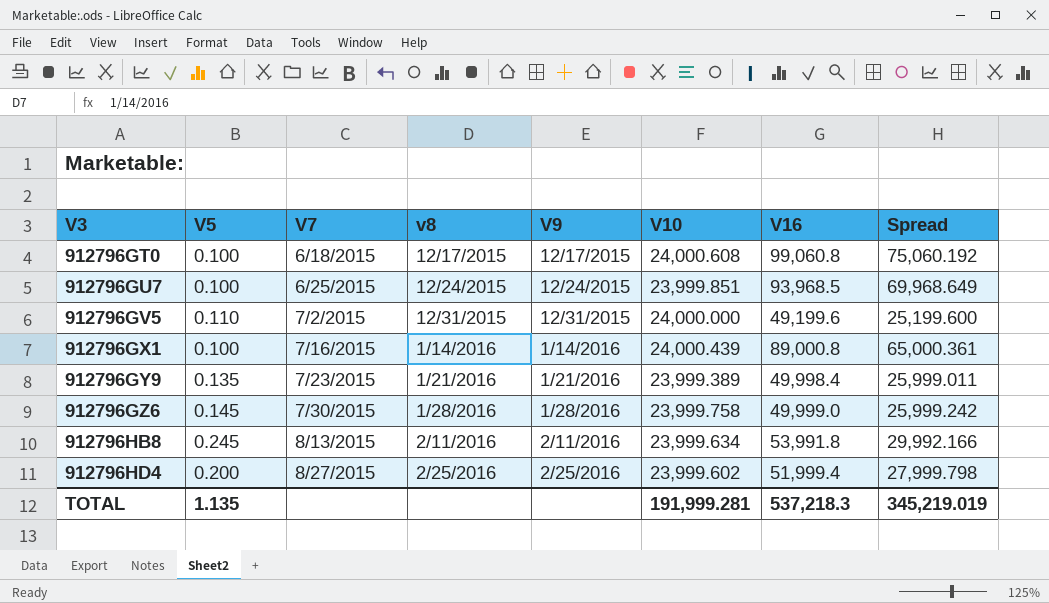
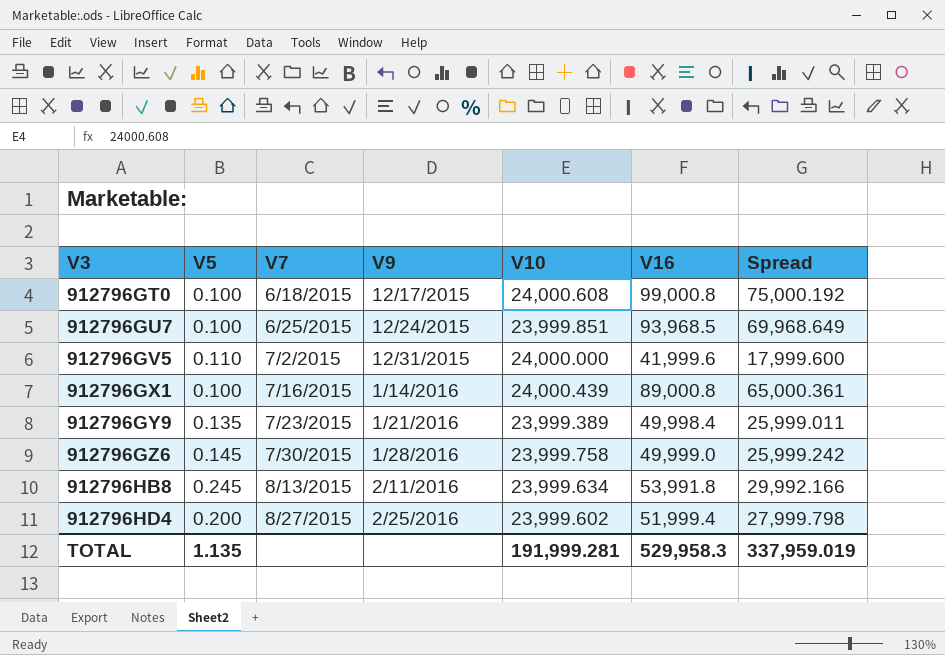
column v8 | position: 4 -> none
912796GT0 | V16: 99,060.8 -> 99,000.8
912796GT0 | Spread: 75,060.192 -> 75,000.192
912796GV5 | V16: 49,199.6 -> 41,999.6
912796GV5 | Spread: 25,199.600 -> 17,999.600
TOTAL | V16: 537,218.3 -> 529,958.3
TOTAL | Spread: 345,219.019 -> 337,959.019

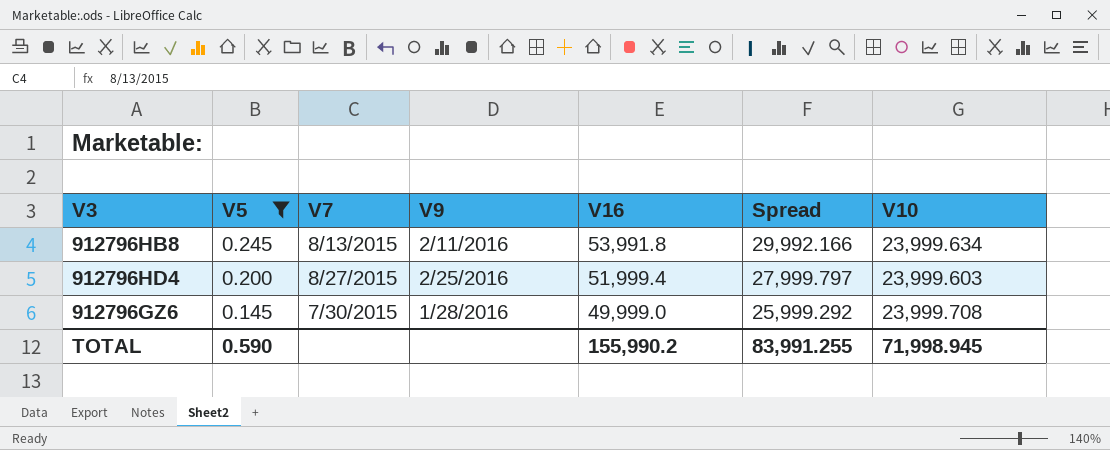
filter: none -> V5 >= 0.145
row order: V3 ascending -> V5 descending
column V10 | position: 5 -> 7
912796HD4 | Spread: 27,999.798 -> 27,999.797
912796HD4 | V10: 23,999.602 -> 23,999.603
912796GZ6 | Spread: 25,999.242 -> 25,999.292
912796GZ6 | V10: 23,999.758 -> 23,999.708
TOTAL | V5: 1.135 -> 0.590
TOTAL | V16: 529,958.3 -> 155,990.2
TOTAL | Spread: 337,959.019 -> 83,991.255
TOTAL | V10: 191,999.281 -> 71,998.945

